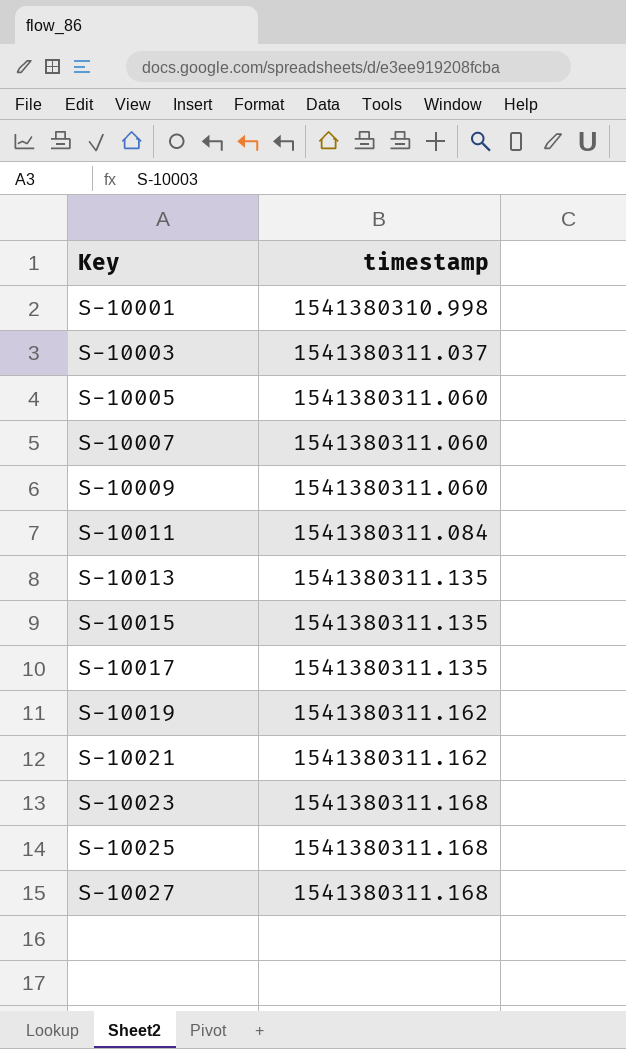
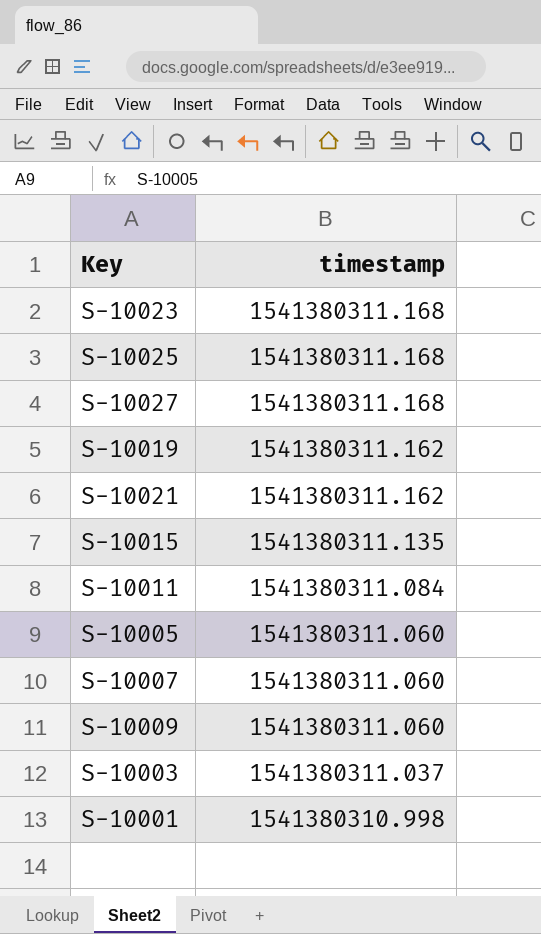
row order: Key ascending -> timestamp descending
row S-10013: 1541380311.135 -> none
row S-10017: 1541380311.135 -> none

